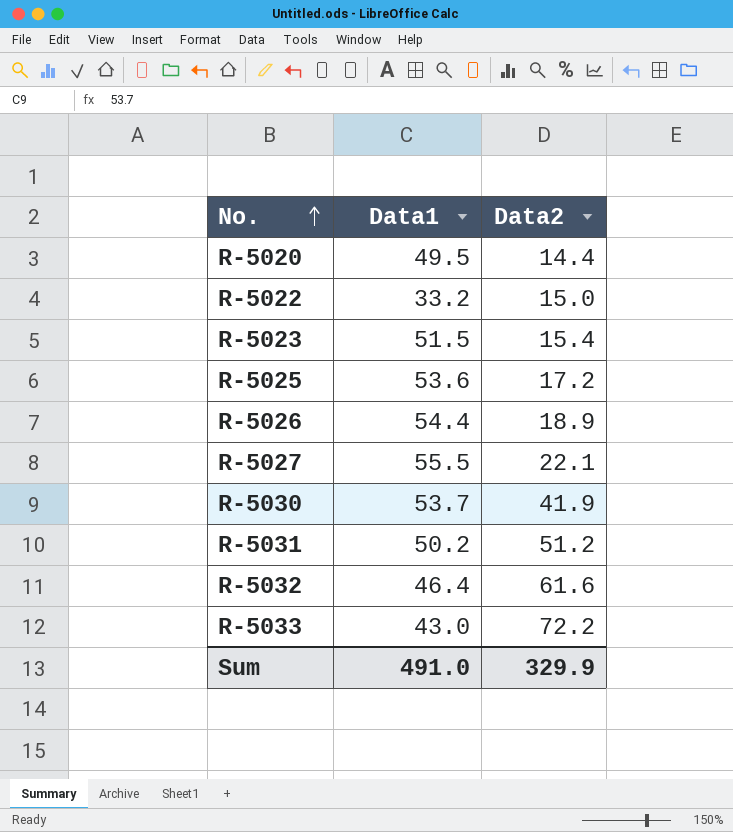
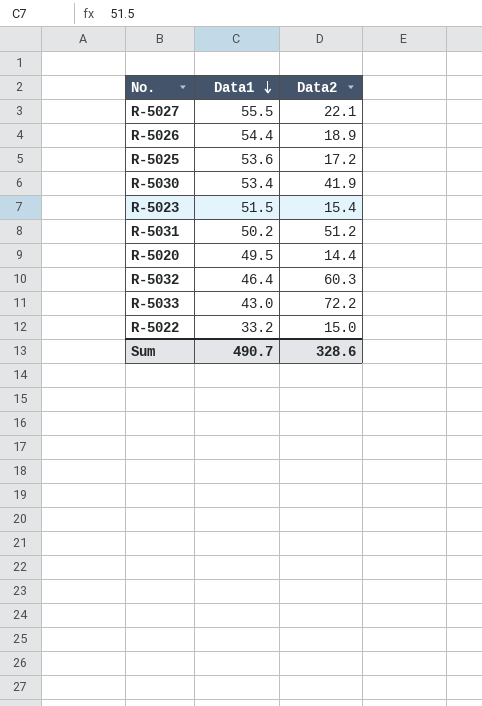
row order: No. ascending -> Data1 descending
R-5030 | Data1: 53.7 -> 53.4
R-5032 | Data2: 61.6 -> 60.3
Sum | Data1: 491.0 -> 490.7
Sum | Data2: 329.9 -> 328.6

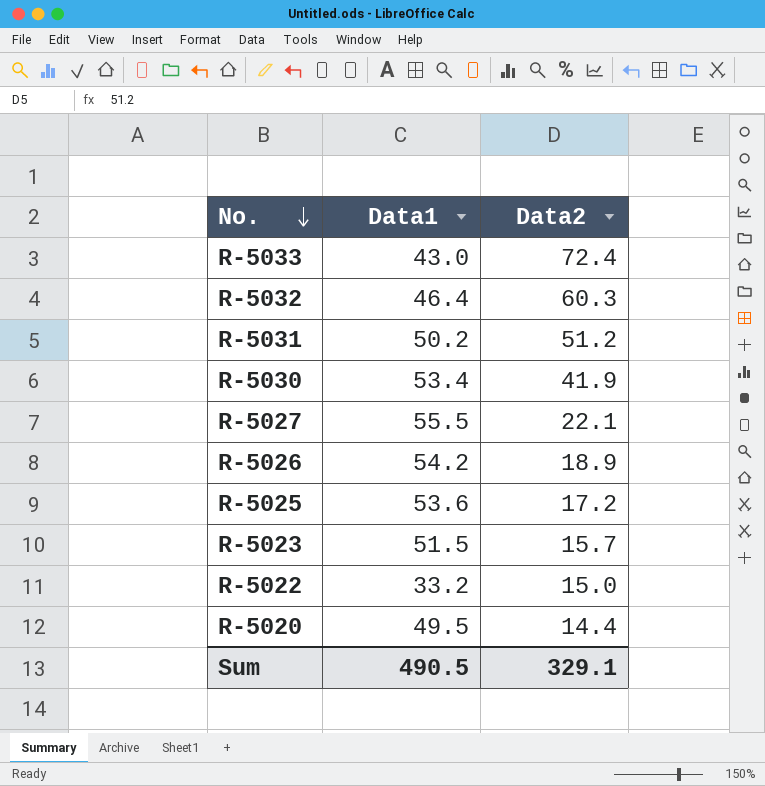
row order: Data1 descending -> No. descending
R-5033 | Data2: 72.2 -> 72.4
R-5026 | Data1: 54.4 -> 54.2
R-5023 | Data2: 15.4 -> 15.7
Sum | Data1: 490.7 -> 490.5
Sum | Data2: 328.6 -> 329.1

